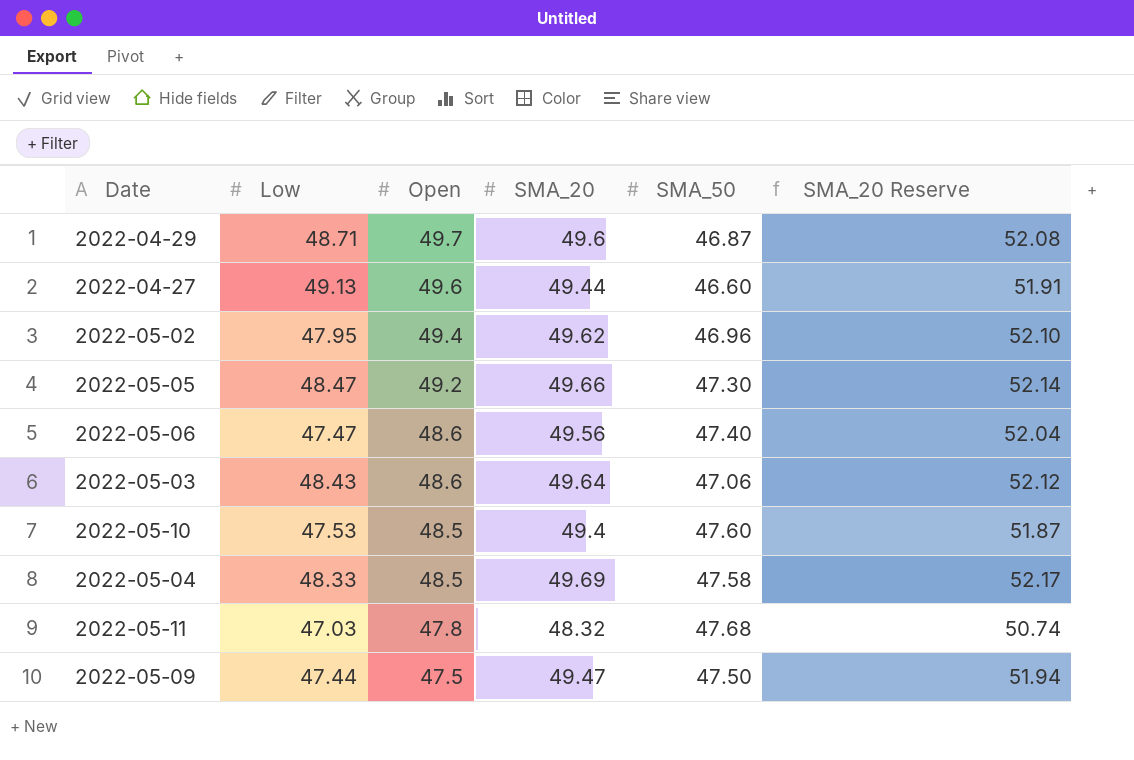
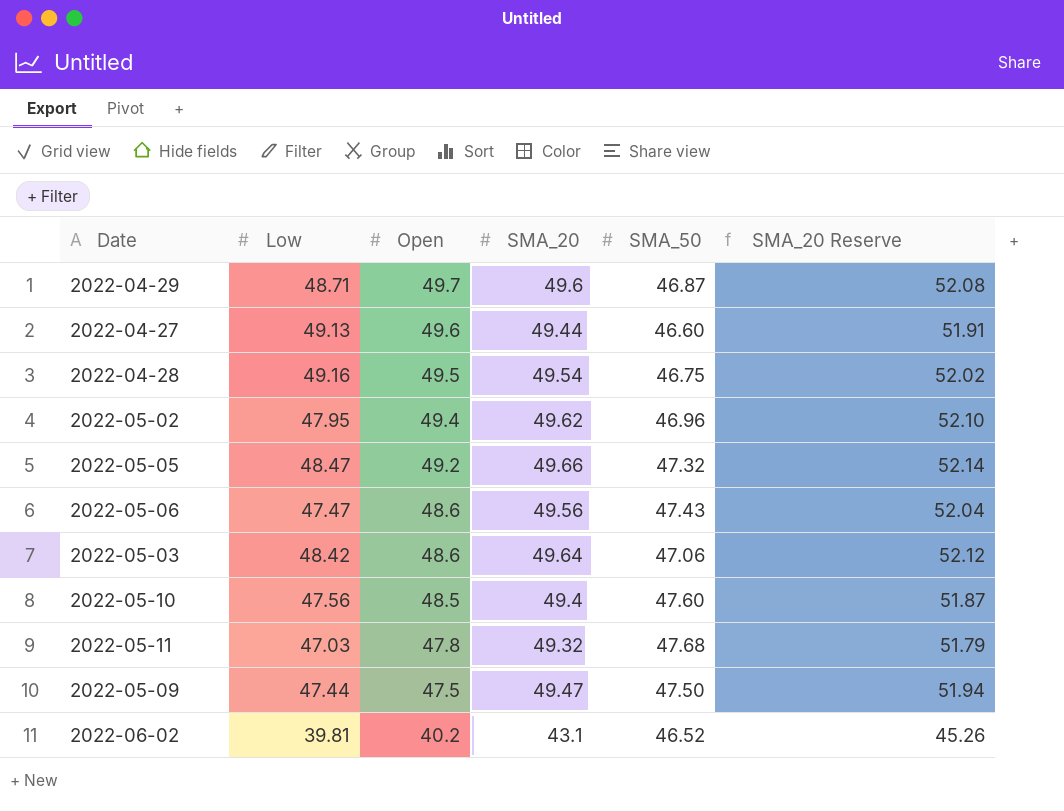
row 2022-05-04: 48.33 | 48.5 | 49.69 | 47.58 | 52.17 -> none
row 2022-04-28: none -> 49.16 | 49.5 | 49.54 | 46.75 | 52.02
2022-05-05 | SMA_50: 47.30 -> 47.32
2022-05-06 | SMA_50: 47.40 -> 47.43
2022-05-03 | Low: 48.43 -> 48.42
2022-05-10 | Low: 47.53 -> 47.56
2022-05-11 | SMA_20: 48.32 -> 49.32
2022-05-11 | SMA_20 Reserve: 50.74 -> 51.79
row 2022-06-02: none -> 39.81 | 40.2 | 43.1 | 46.52 | 45.26

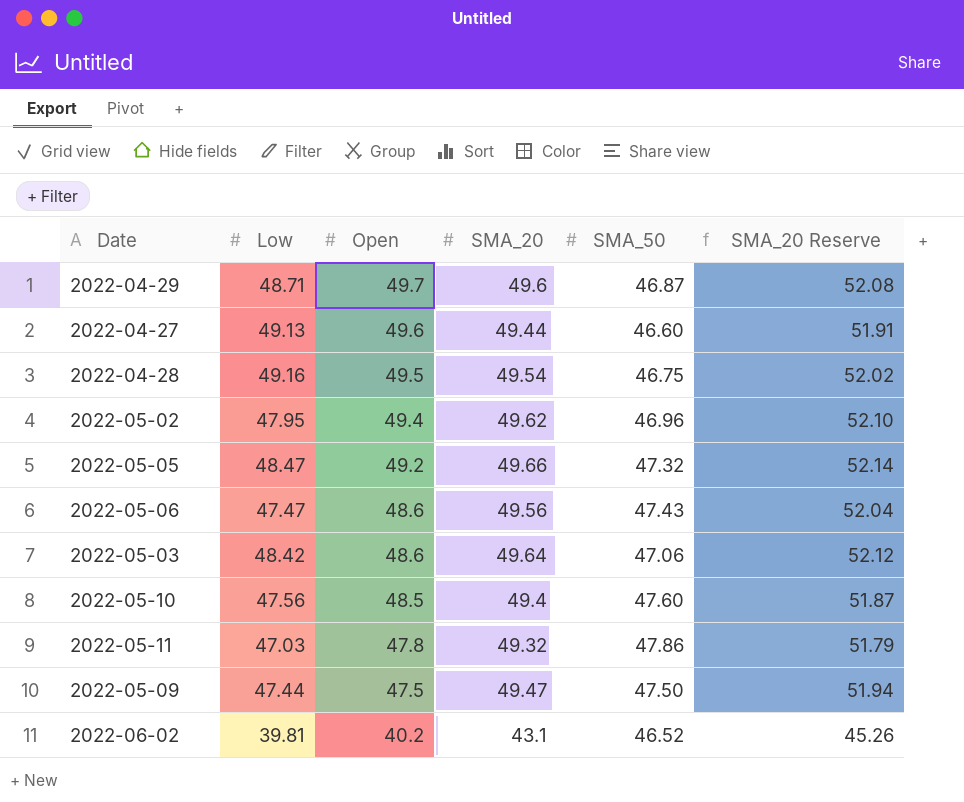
2022-05-11 | SMA_50: 47.68 -> 47.86

